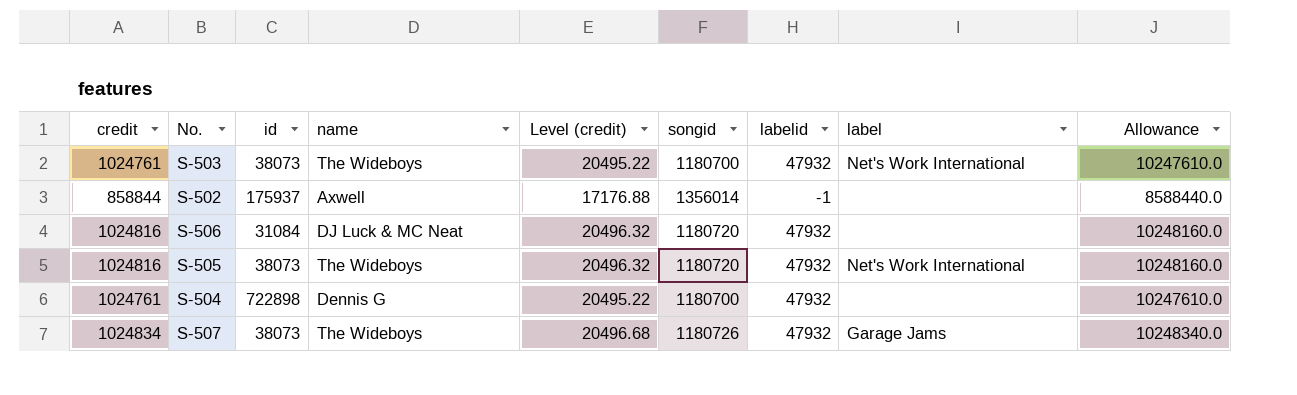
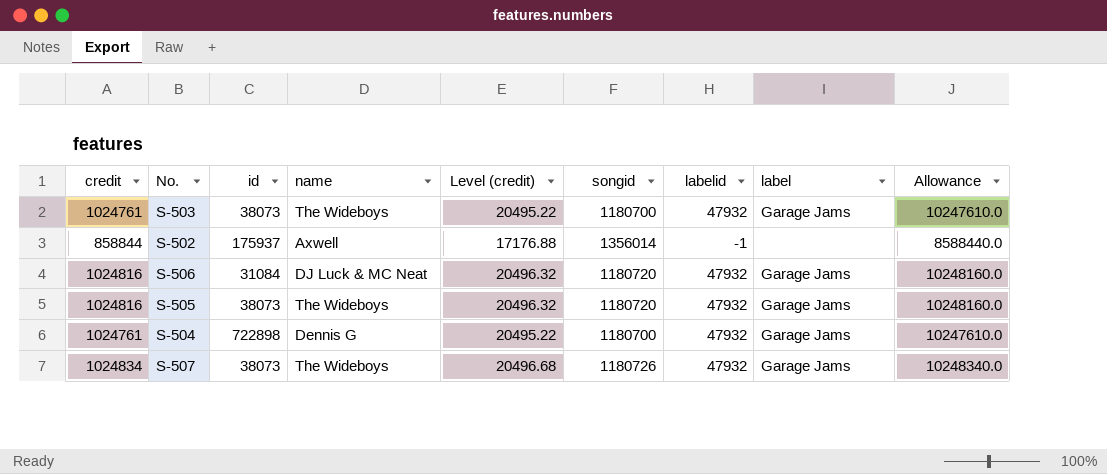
S-503 | label: Net's Work International -> Garage Jams
S-506 | label: none -> Garage Jams
S-505 | label: Net's Work International -> Garage Jams
S-504 | label: none -> Garage Jams

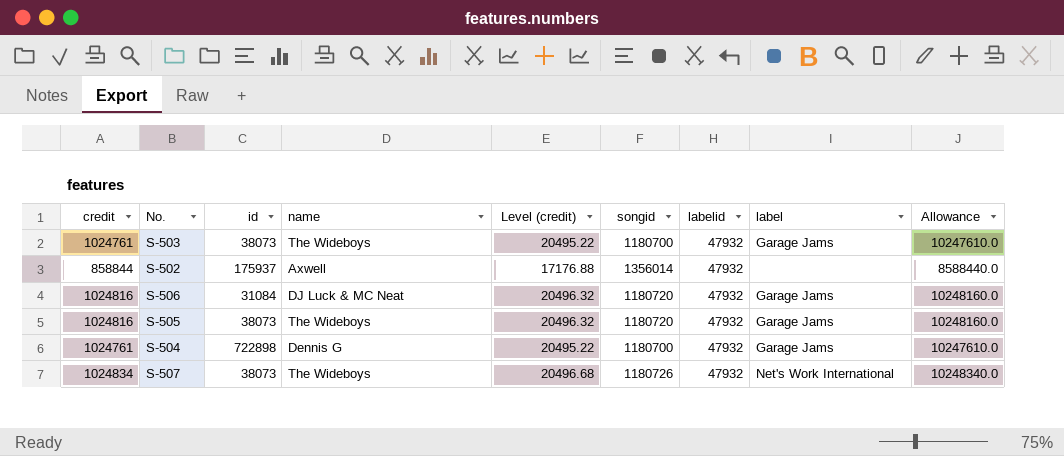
S-502 | labelid: -1 -> 47932
S-507 | label: Garage Jams -> Net's Work International

